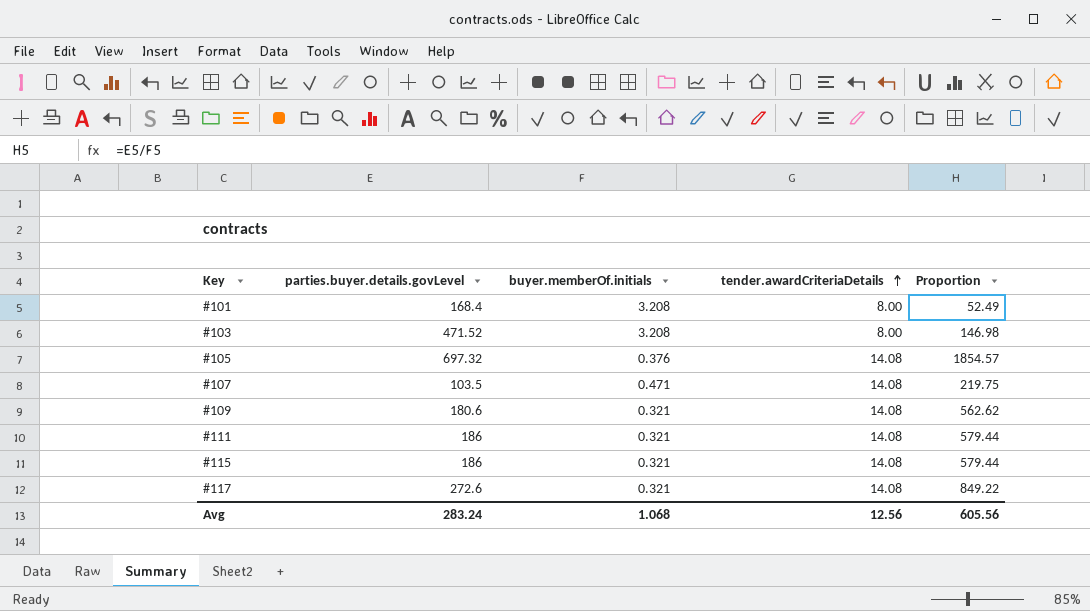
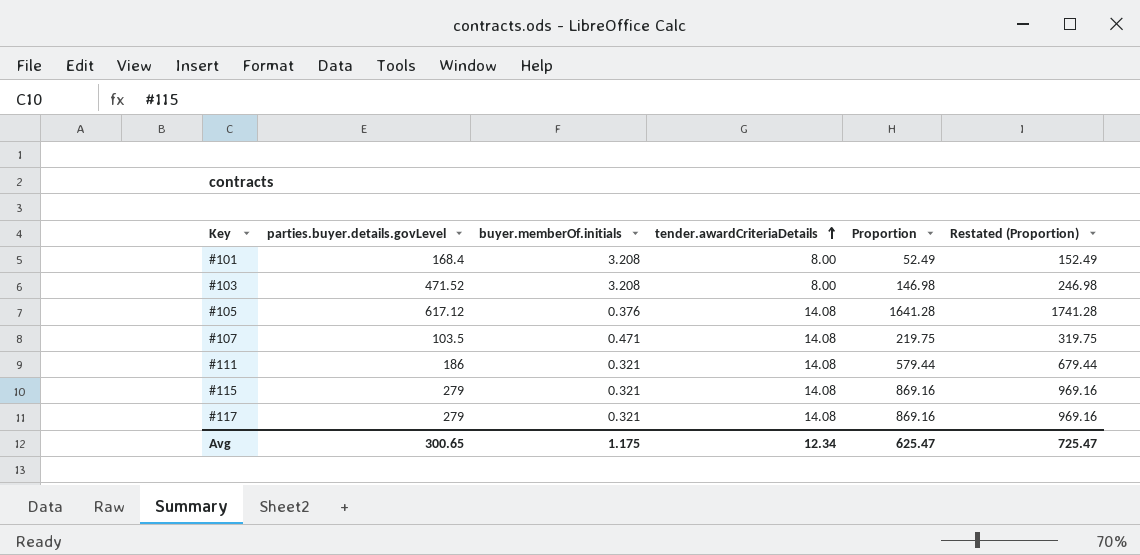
column Restated (Proportion) | formula: none -> [Proportion] + 100
row #109: 180.6 | 0.321 | 14.08 | 562.62 -> none
#105 | parties.buyer.details.govLevel: 697.32 -> 617.12
#105 | Proportion: 1854.57 -> 1641.28
#115 | parties.buyer.details.govLevel: 186 -> 279
#115 | Proportion: 579.44 -> 869.16
#117 | parties.buyer.details.govLevel: 272.6 -> 279
#117 | Proportion: 849.22 -> 869.16
Avg | parties.buyer.details.govLevel: 283.24 -> 300.65
Avg | buyer.memberOf.initials: 1.068 -> 1.175
Avg | tender.awardCriteriaDetails: 12.56 -> 12.34
Avg | Proportion: 605.56 -> 625.47

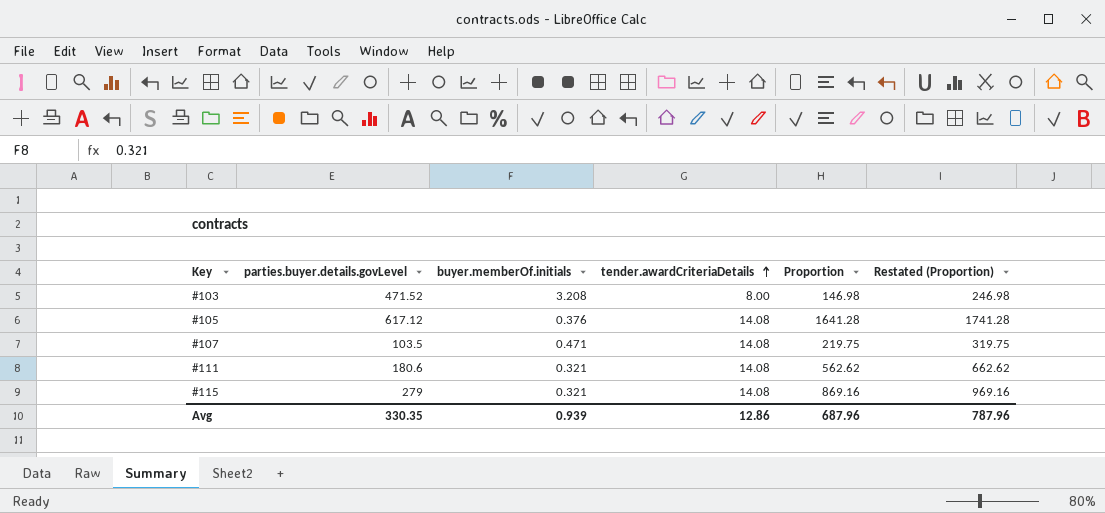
row #101: 168.4 | 3.208 | 8.00 | 52.49 | 152.49 -> none
row #117: 279 | 0.321 | 14.08 | 869.16 | 969.16 -> none
#111 | parties.buyer.details.govLevel: 186 -> 180.6
#111 | Proportion: 579.44 -> 562.62
#111 | Restated (Proportion): 679.44 -> 662.62
Avg | parties.buyer.details.govLevel: 300.65 -> 330.35
Avg | buyer.memberOf.initials: 1.175 -> 0.939
Avg | tender.awardCriteriaDetails: 12.34 -> 12.86
Avg | Proportion: 625.47 -> 687.96
Avg | Restated (Proportion): 725.47 -> 787.96

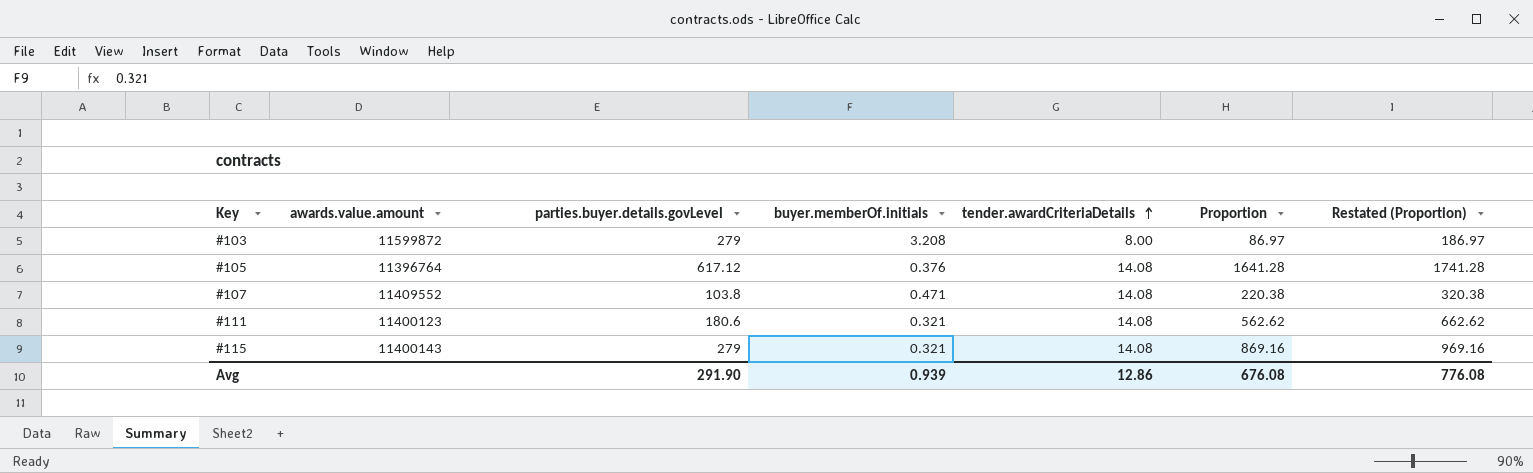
column awards.value.amount | position: none -> 2
#103 | parties.buyer.details.govLevel: 471.52 -> 279
#103 | Proportion: 146.98 -> 86.97
#103 | Restated (Proportion): 246.98 -> 186.97
#107 | parties.buyer.details.govLevel: 103.5 -> 103.8
#107 | Proportion: 219.75 -> 220.38
#107 | Restated (Proportion): 319.75 -> 320.38
Avg | parties.buyer.details.govLevel: 330.35 -> 291.90
Avg | Proportion: 687.96 -> 676.08
Avg | Restated (Proportion): 787.96 -> 776.08

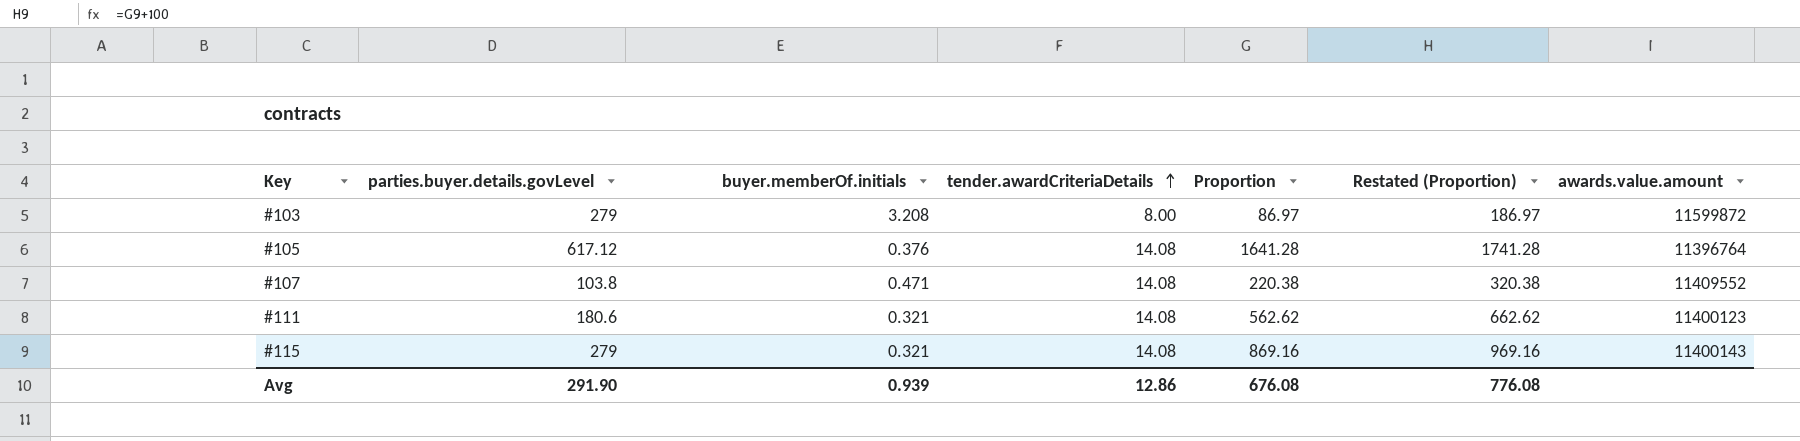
column awards.value.amount | position: 2 -> 7

